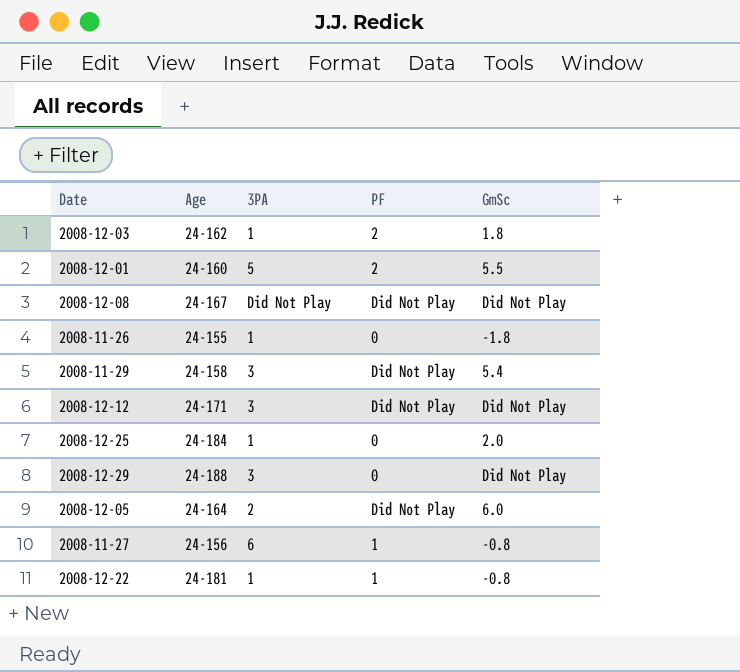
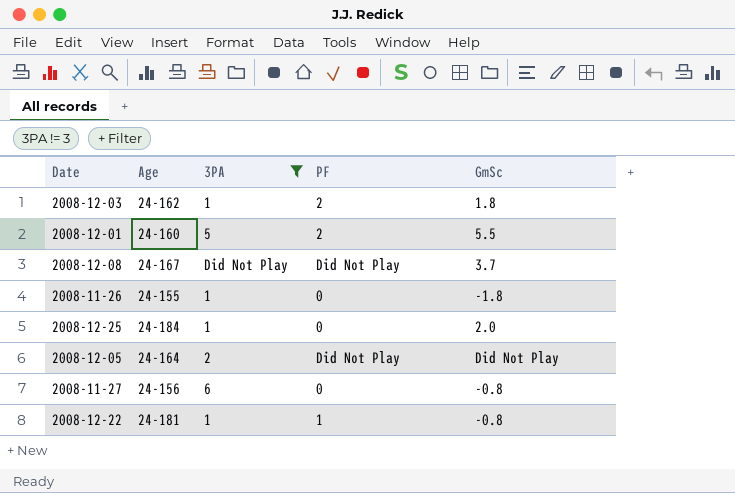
filter: none -> 3PA != 3
2008-12-08 | GmSc: Did Not Play -> 3.7
2008-12-05 | GmSc: 6.0 -> Did Not Play
2008-11-27 | PF: 1 -> 0

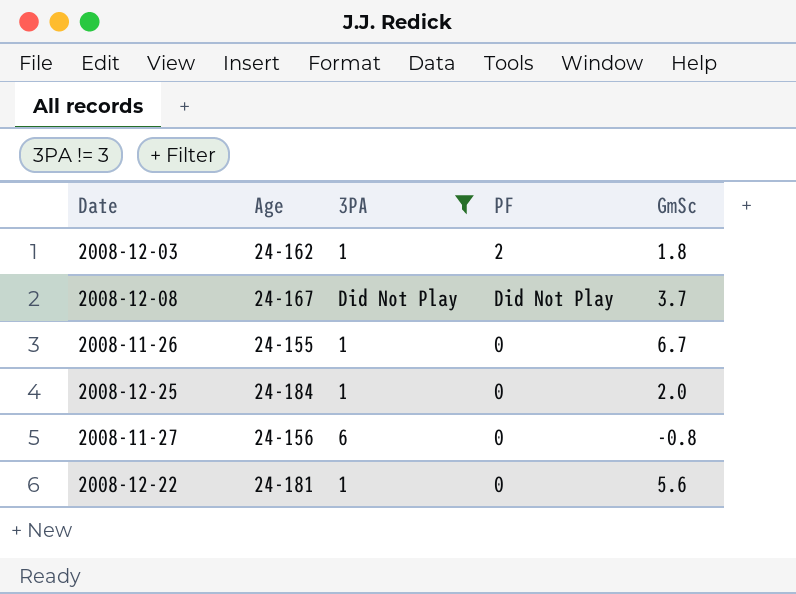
row 2008-12-01: 24-160 | 5 | 2 | 5.5 -> none
row 2008-12-05: 24-164 | 2 | Did Not Play | Did Not Play -> none
2008-11-26 | GmSc: -1.8 -> 6.7
2008-12-22 | PF: 1 -> 0
2008-12-22 | GmSc: -0.8 -> 5.6

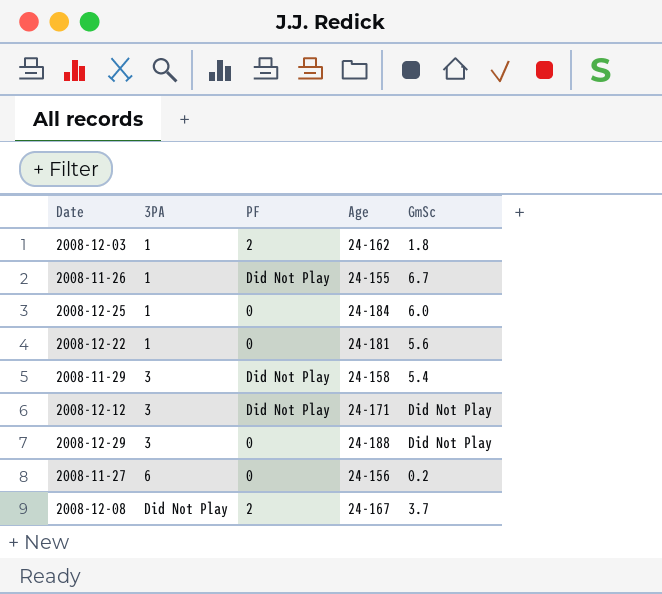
filter: 3PA != 3 -> none
row order: none -> 3PA ascending
column Age | position: 2 -> 4
2008-11-26 | PF: 0 -> Did Not Play
2008-12-25 | GmSc: 2.0 -> 6.0
2008-11-27 | GmSc: -0.8 -> 0.2
2008-12-08 | PF: Did Not Play -> 2

